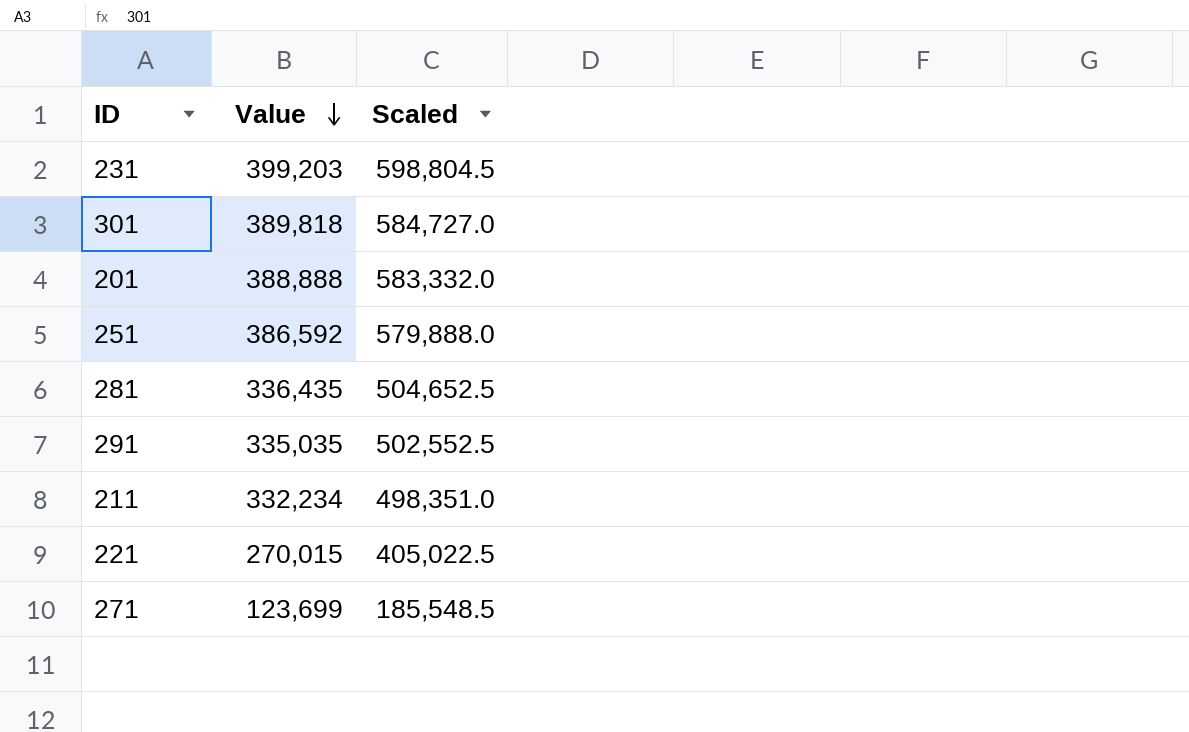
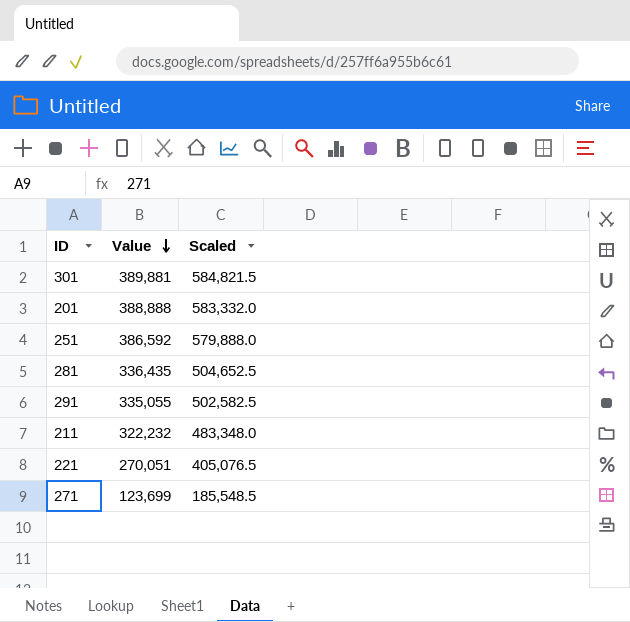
row 231: 399,203 | 598,804.5 -> none
301 | Value: 389,818 -> 389,881
301 | Scaled: 584,727.0 -> 584,821.5
291 | Value: 335,035 -> 335,055
291 | Scaled: 502,552.5 -> 502,582.5
211 | Value: 332,234 -> 322,232
211 | Scaled: 498,351.0 -> 483,348.0
221 | Value: 270,015 -> 270,051
221 | Scaled: 405,022.5 -> 405,076.5

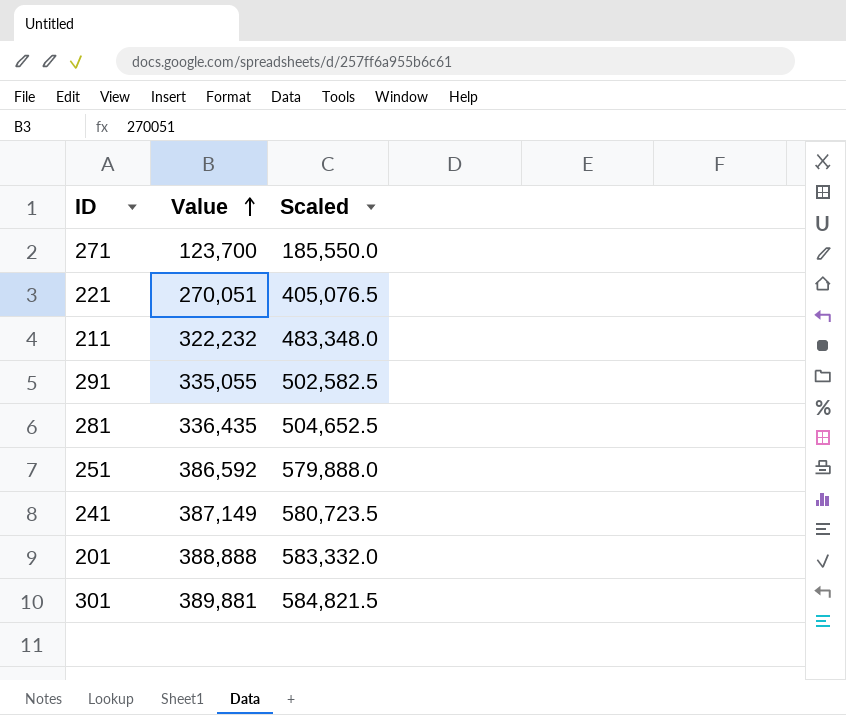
row order: Value descending -> Value ascending
271 | Value: 123,699 -> 123,700
271 | Scaled: 185,548.5 -> 185,550.0
row 241: none -> 387,149 | 580,723.5

